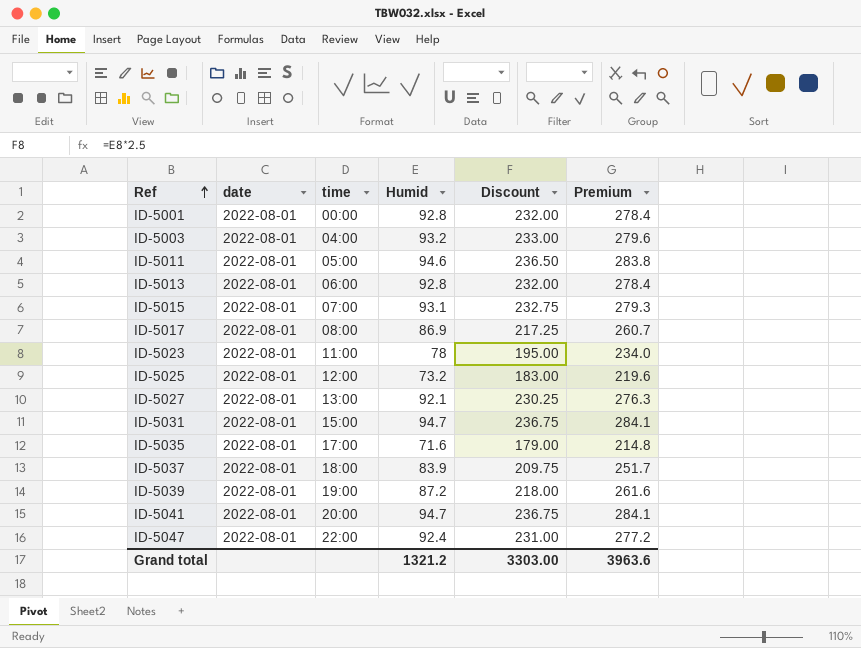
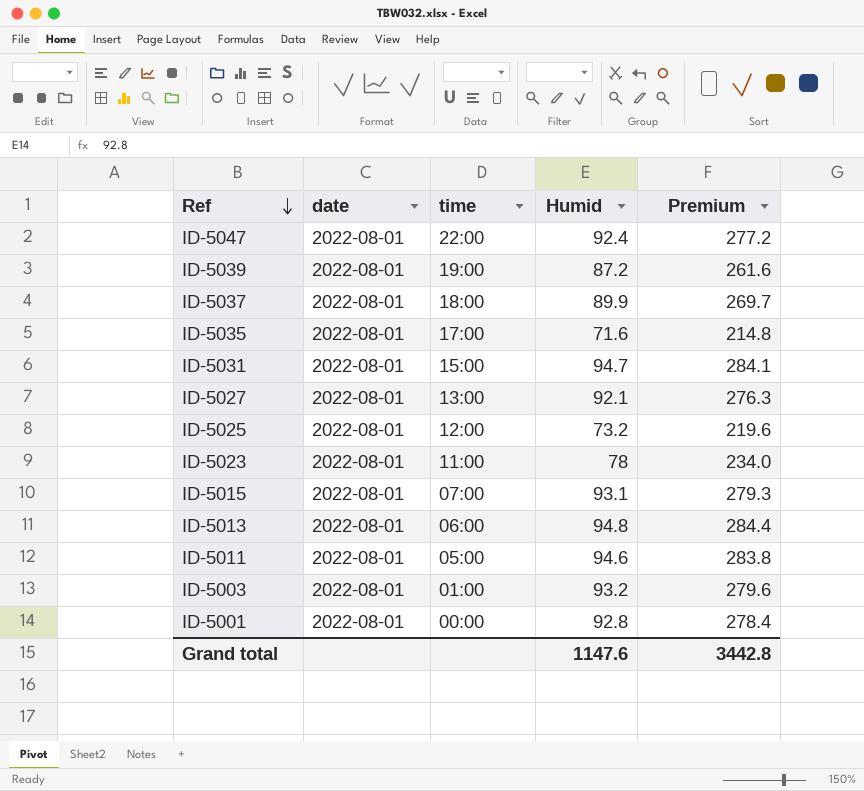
row order: Ref ascending -> Ref descending
column Discount | formula: [Humid] * 2.5 -> none
row ID-5017: 2022-08-01 | 08:00 | 86.9 | 217.25 | 260.7 -> none
row ID-5041: 2022-08-01 | 20:00 | 94.7 | 236.75 | 284.1 -> none
ID-5037 | Humid: 83.9 -> 89.9
ID-5037 | Premium: 251.7 -> 269.7
ID-5013 | Humid: 92.8 -> 94.8
ID-5013 | Premium: 278.4 -> 284.4
ID-5003 | time: 04:00 -> 01:00
Grand total | Humid: 1321.2 -> 1147.6
Grand total | Premium: 3963.6 -> 3442.8

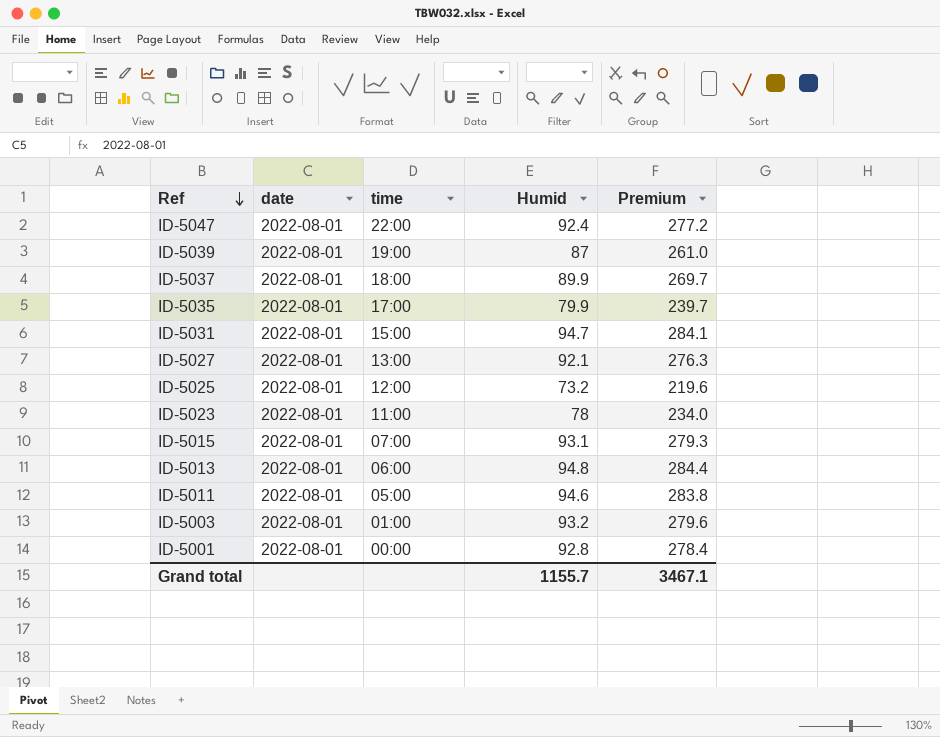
ID-5039 | Humid: 87.2 -> 87
ID-5039 | Premium: 261.6 -> 261.0
ID-5035 | Humid: 71.6 -> 79.9
ID-5035 | Premium: 214.8 -> 239.7
Grand total | Humid: 1147.6 -> 1155.7
Grand total | Premium: 3442.8 -> 3467.1

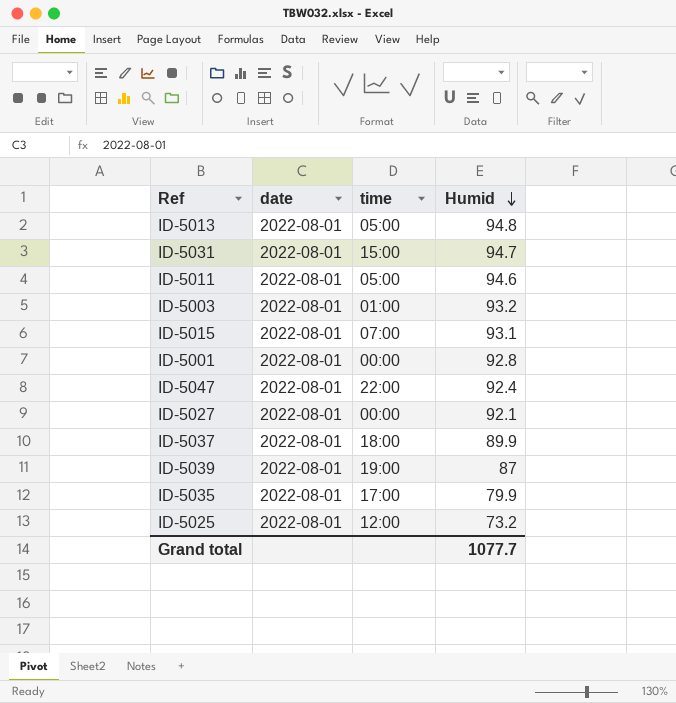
row order: Ref descending -> Humid descending
column Premium | formula: [Humid] * 3 -> none
row ID-5023: 2022-08-01 | 11:00 | 78 | 234.0 -> none
ID-5013 | time: 06:00 -> 05:00
ID-5027 | time: 13:00 -> 00:00
Grand total | Humid: 1155.7 -> 1077.7

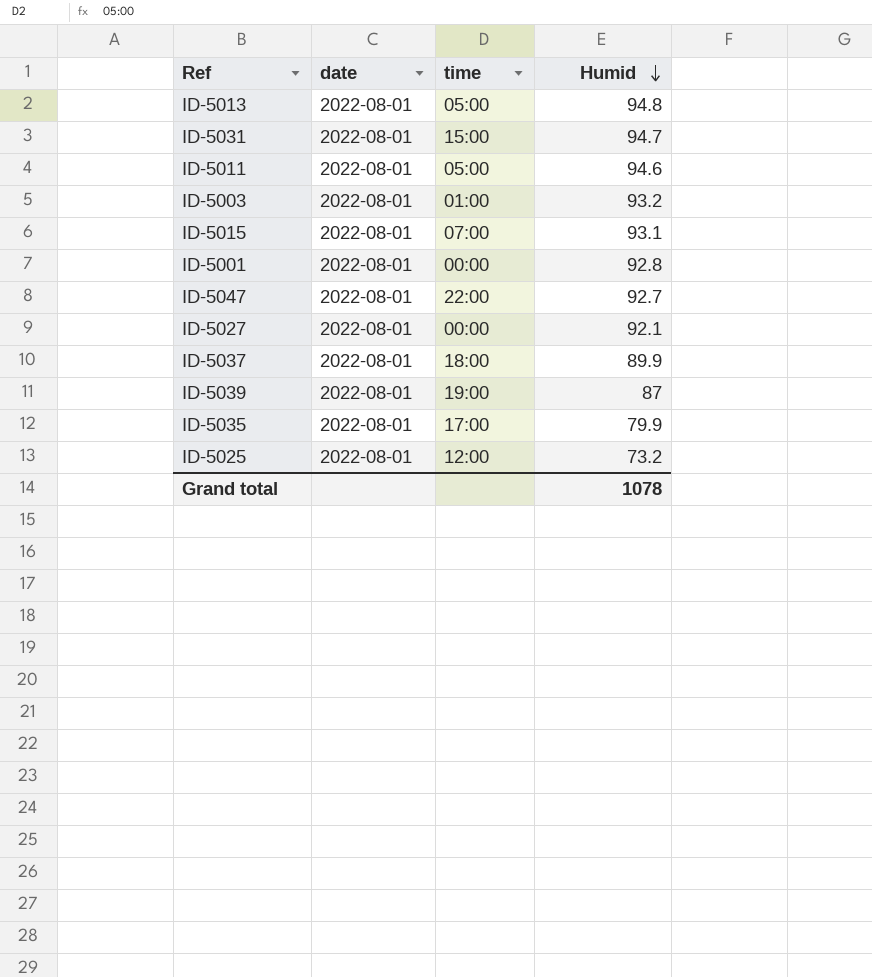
ID-5047 | Humid: 92.4 -> 92.7
Grand total | Humid: 1077.7 -> 1078

